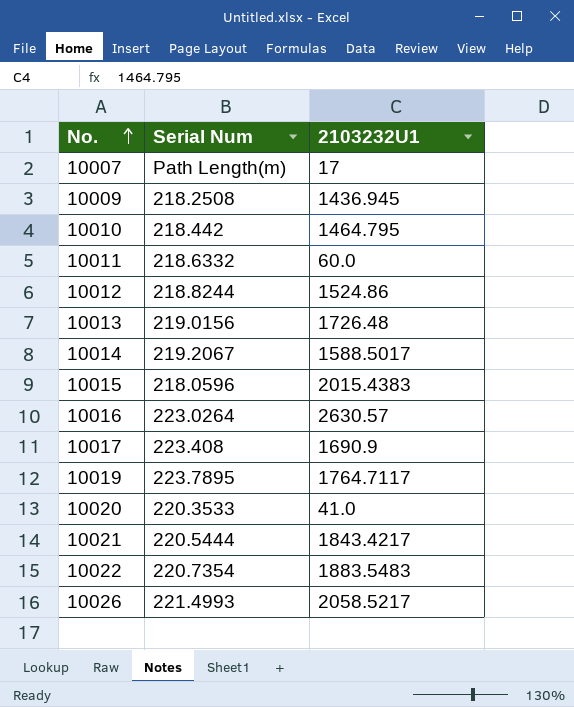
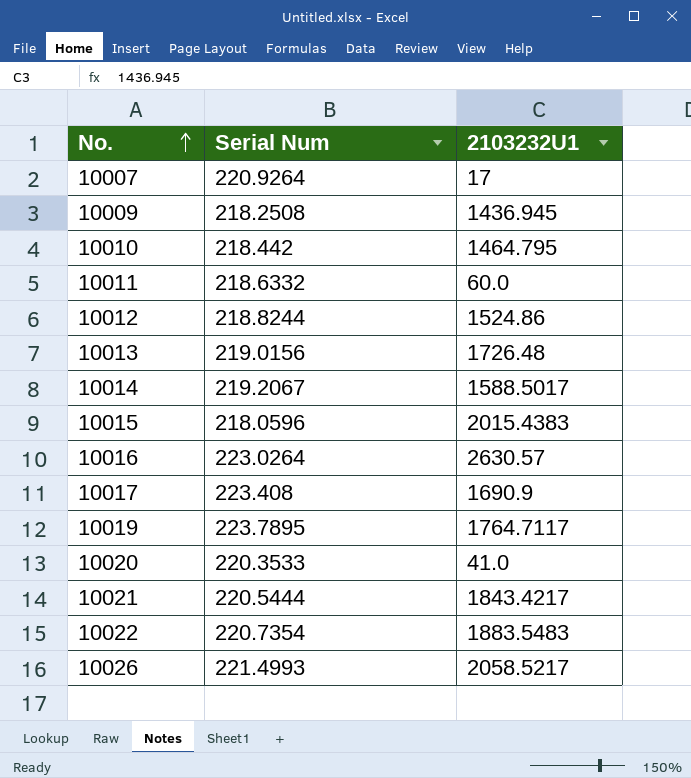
10007 | Serial Num: Path Length(m) -> 220.9264

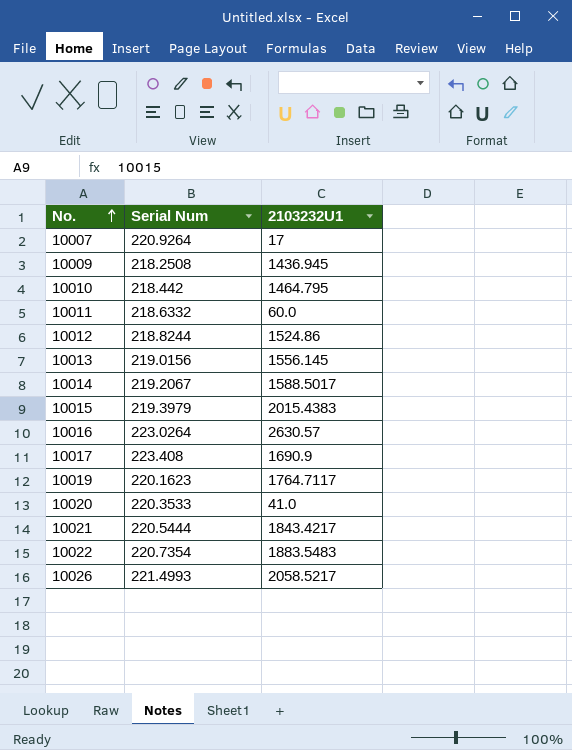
10013 | 2103232U1: 1726.48 -> 1556.145
10015 | Serial Num: 218.0596 -> 219.3979
10019 | Serial Num: 223.7895 -> 220.1623

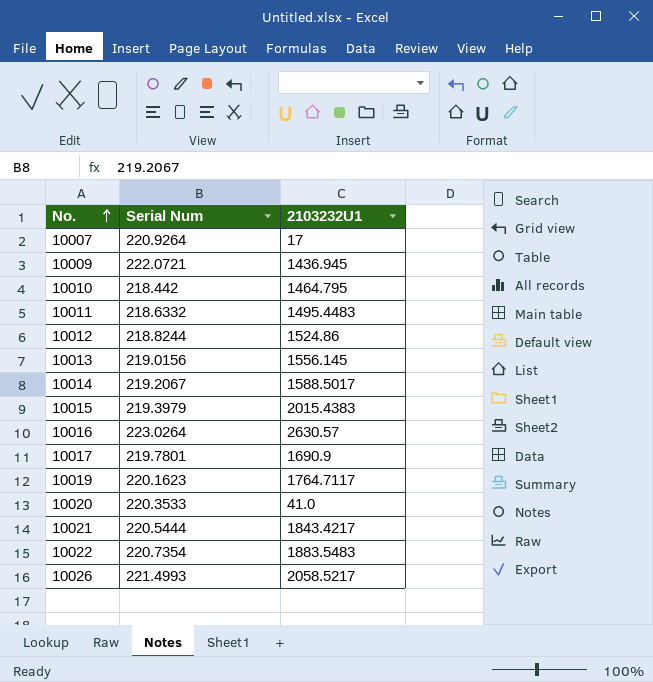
10009 | Serial Num: 218.2508 -> 222.0721
10011 | 2103232U1: 60.0 -> 1495.4483
10017 | Serial Num: 223.408 -> 219.7801

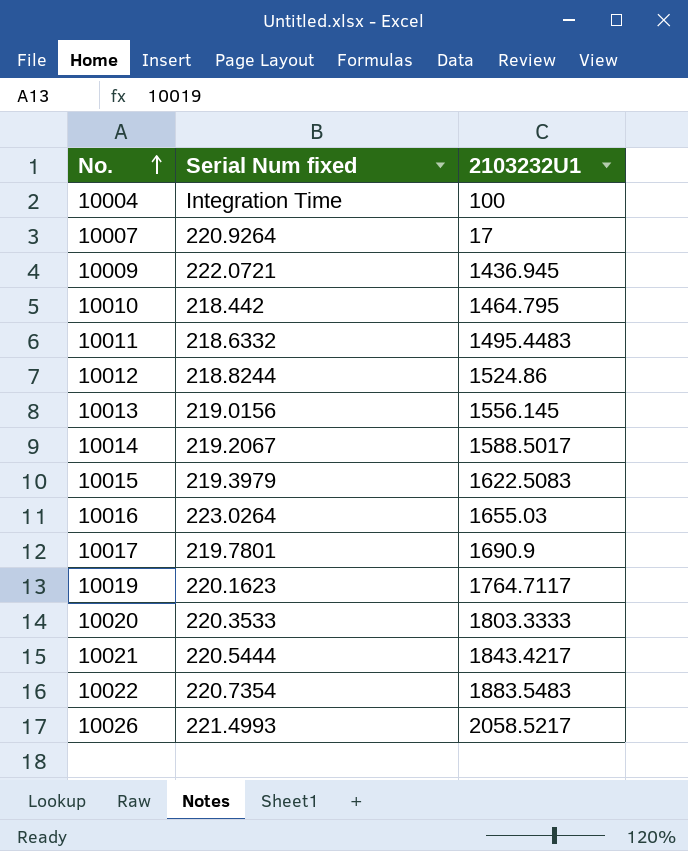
column name: Serial Num -> Serial Num fixed
row 10004: none -> Integration Time | 100
10015 | 2103232U1: 2015.4383 -> 1622.5083
10016 | 2103232U1: 2630.57 -> 1655.03
10020 | 2103232U1: 41.0 -> 1803.3333

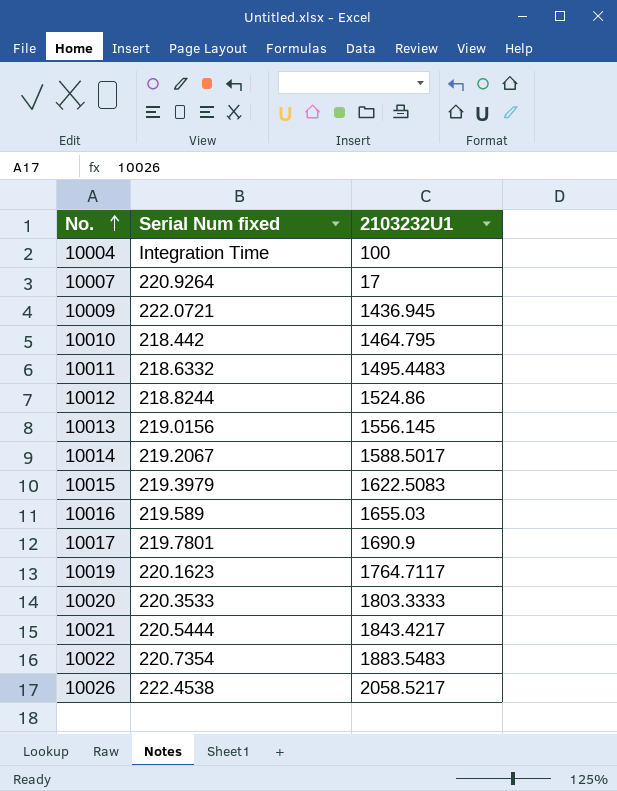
10016 | Serial Num fixed: 223.0264 -> 219.589
10026 | Serial Num fixed: 221.4993 -> 222.4538

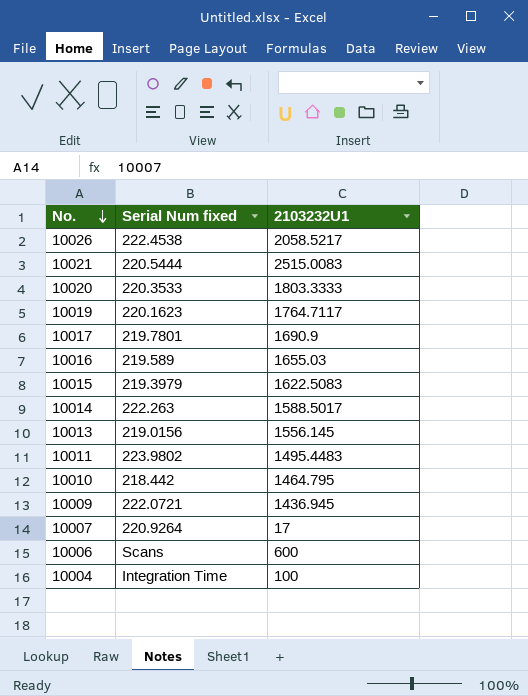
row order: No. ascending -> No. descending
row 10012: 218.8244 | 1524.86 -> none
row 10022: 220.7354 | 1883.5483 -> none
10021 | 2103232U1: 1843.4217 -> 2515.0083
10014 | Serial Num fixed: 219.2067 -> 222.263
10011 | Serial Num fixed: 218.6332 -> 223.9802
row 10006: none -> Scans | 600

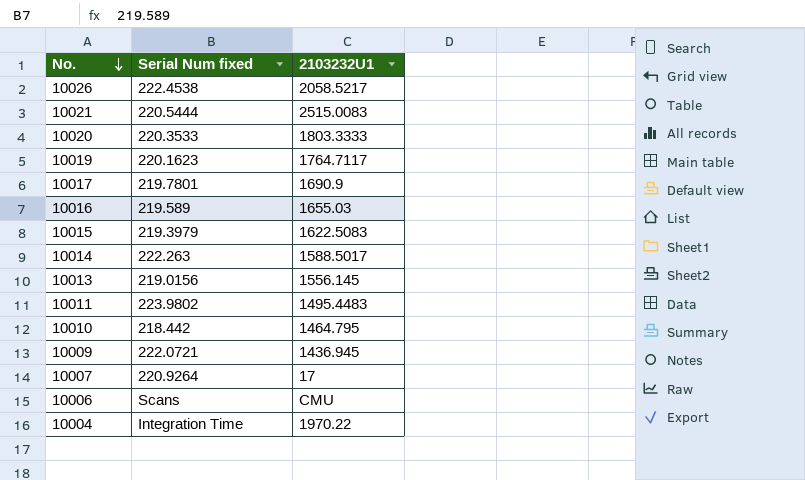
10006 | 2103232U1: 600 -> CMU
10004 | 2103232U1: 100 -> 1970.22

